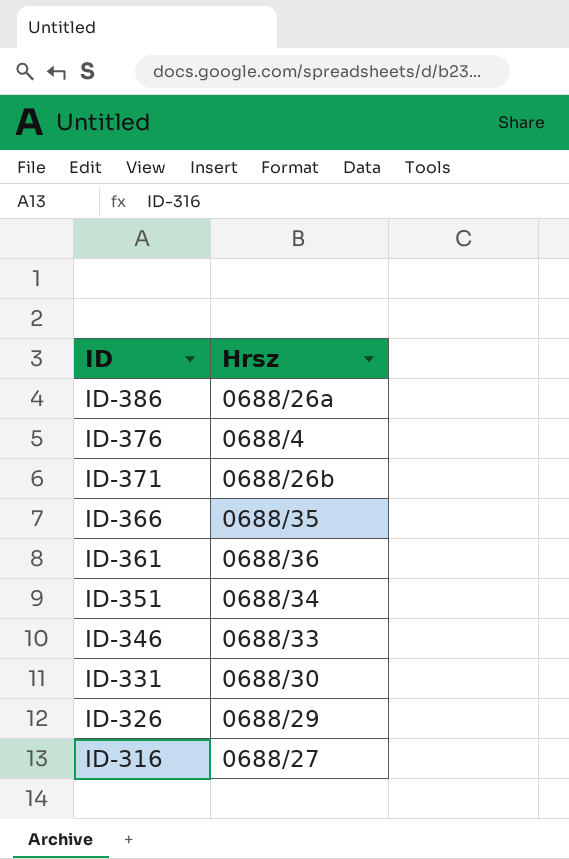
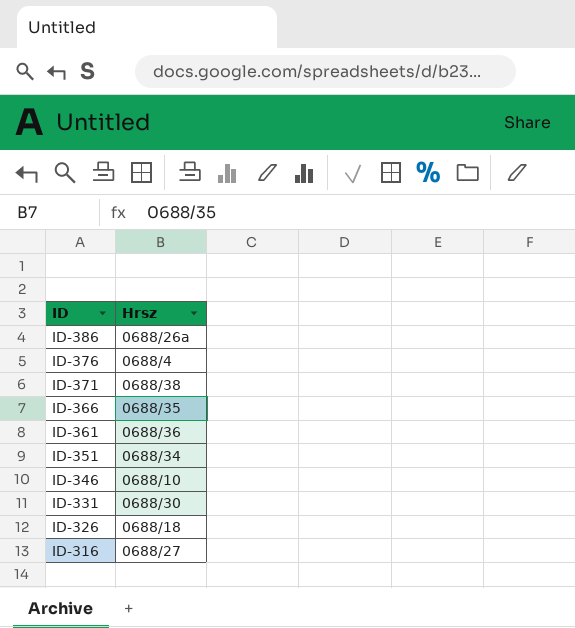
ID-371 | Hrsz: 0688/26b -> 0688/38
ID-346 | Hrsz: 0688/33 -> 0688/10
ID-326 | Hrsz: 0688/29 -> 0688/18

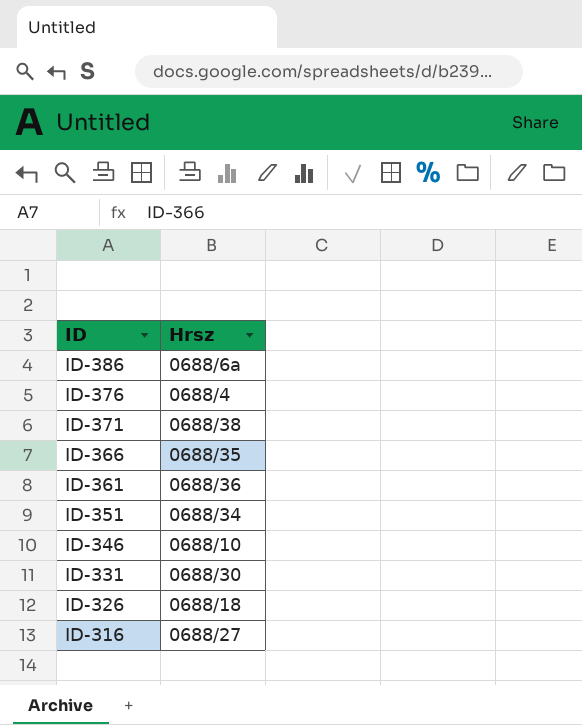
ID-386 | Hrsz: 0688/26a -> 0688/6a

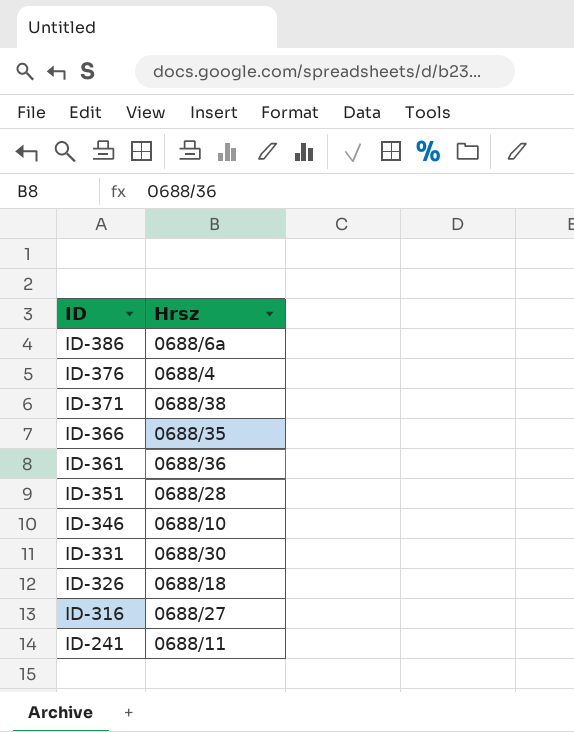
ID-351 | Hrsz: 0688/34 -> 0688/28
row ID-241: none -> 0688/11

